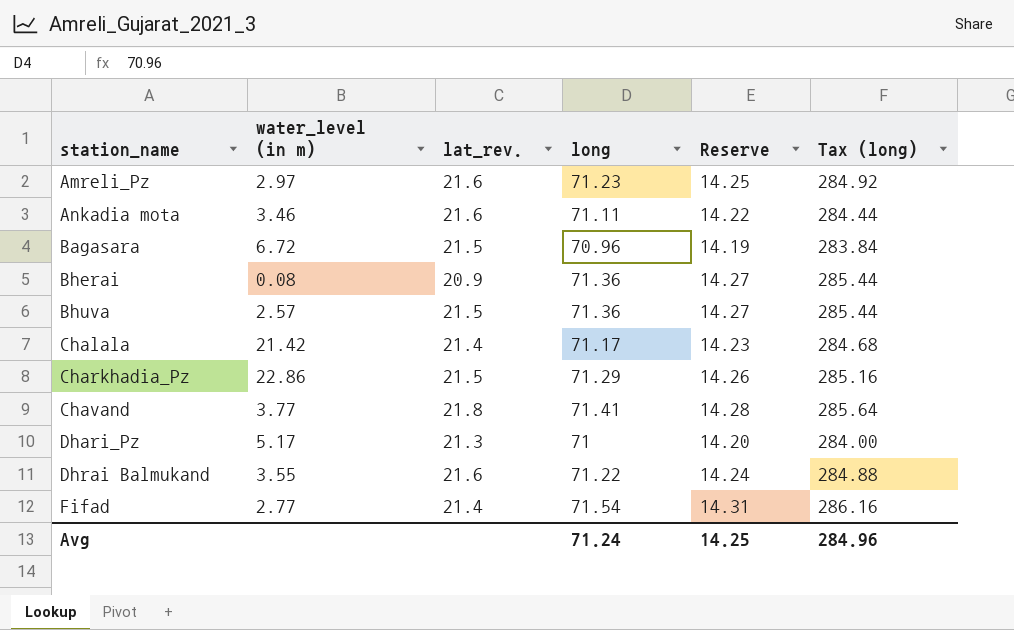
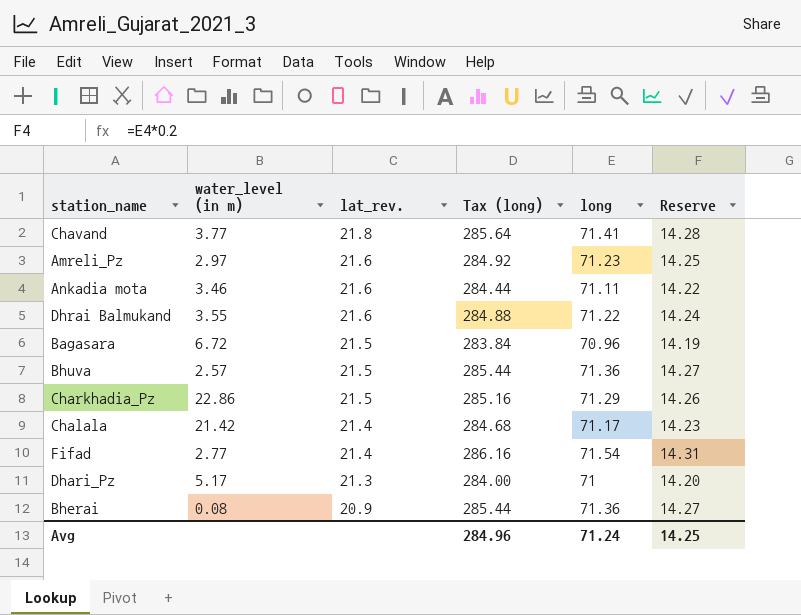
row order: station_name ascending -> lat_rev. descending
column Tax (long) | position: 6 -> 4

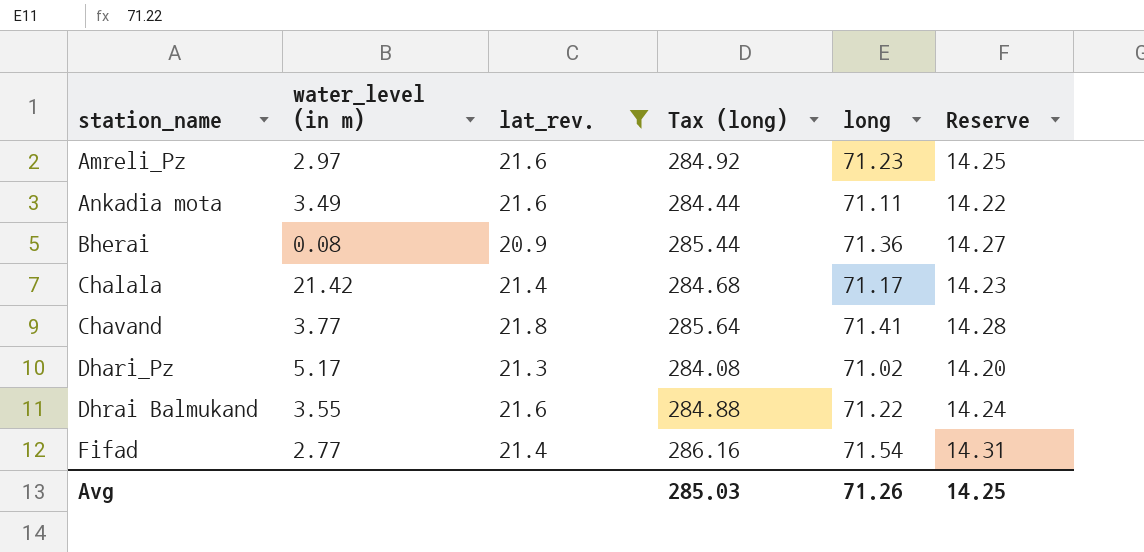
filter: none -> lat_rev. != 21.5
row order: lat_rev. descending -> station_name ascending
Ankadia mota | water_level (in m): 3.46 -> 3.49
Dhari_Pz | Tax (long): 284.00 -> 284.08
Dhari_Pz | long: 71 -> 71.02
Avg | Tax (long): 284.96 -> 285.03
Avg | long: 71.24 -> 71.26

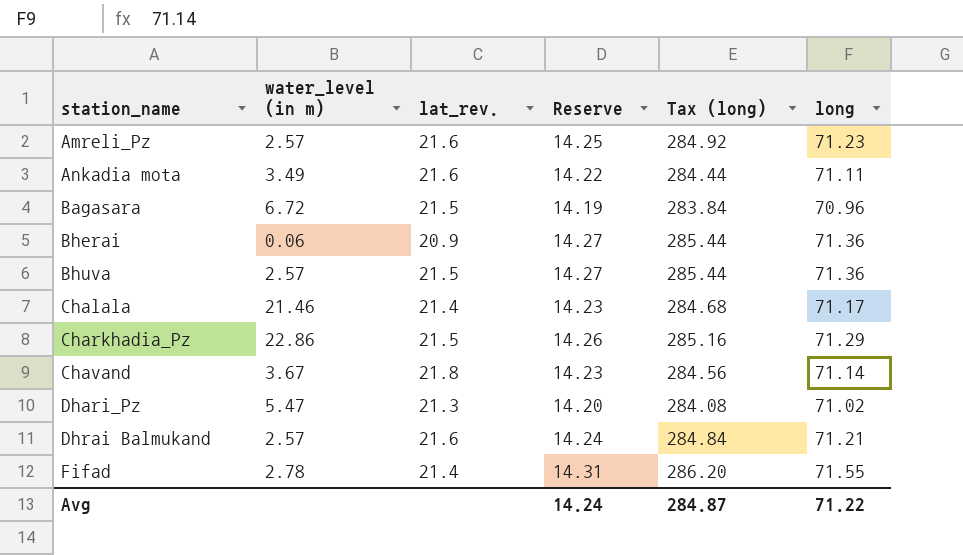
filter: lat_rev. != 21.5 -> none
column Reserve | position: 6 -> 4
Amreli_Pz | water_level (in m): 2.97 -> 2.57
Bherai | water_level (in m): 0.08 -> 0.06
Chalala | water_level (in m): 21.42 -> 21.46
Chavand | water_level (in m): 3.77 -> 3.67
Chavand | Reserve: 14.28 -> 14.23
Chavand | Tax (long): 285.64 -> 284.56
Chavand | long: 71.41 -> 71.14
Dhari_Pz | water_level (in m): 5.17 -> 5.47
Dhrai Balmukand | water_level (in m): 3.55 -> 2.57
Dhrai Balmukand | Tax (long): 284.88 -> 284.84
Dhrai Balmukand | long: 71.22 -> 71.21
Fifad | water_level (in m): 2.77 -> 2.78
Fifad | Tax (long): 286.16 -> 286.20
Fifad | long: 71.54 -> 71.55
Avg | Reserve: 14.25 -> 14.24
Avg | Tax (long): 285.03 -> 284.87
Avg | long: 71.26 -> 71.22

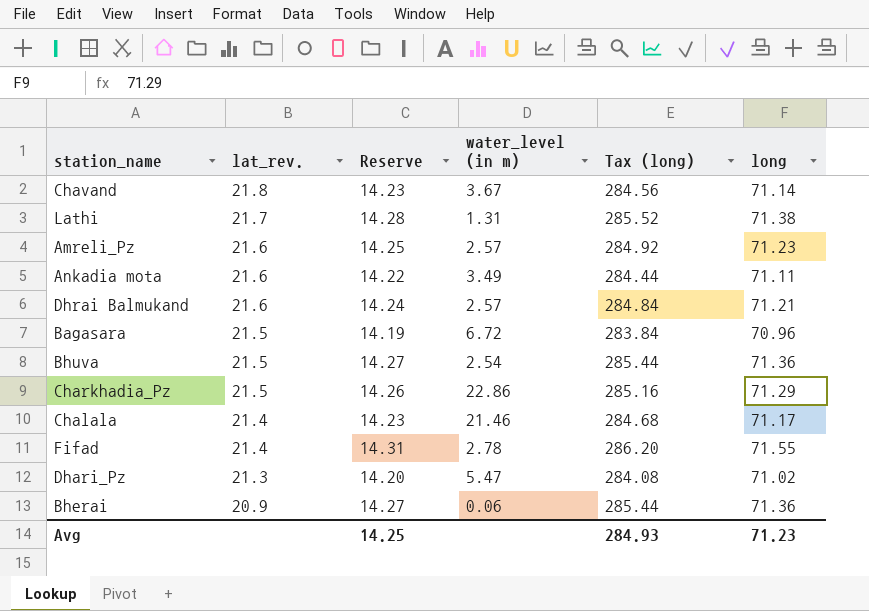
row order: station_name ascending -> lat_rev. descending
column water_level (in m) | position: 2 -> 4
row Lathi: none -> 21.7 | 14.28 | 1.31 | 285.52 | 71.38
Bhuva | water_level (in m): 2.57 -> 2.54
Avg | Reserve: 14.24 -> 14.25
Avg | Tax (long): 284.87 -> 284.93
Avg | long: 71.22 -> 71.23

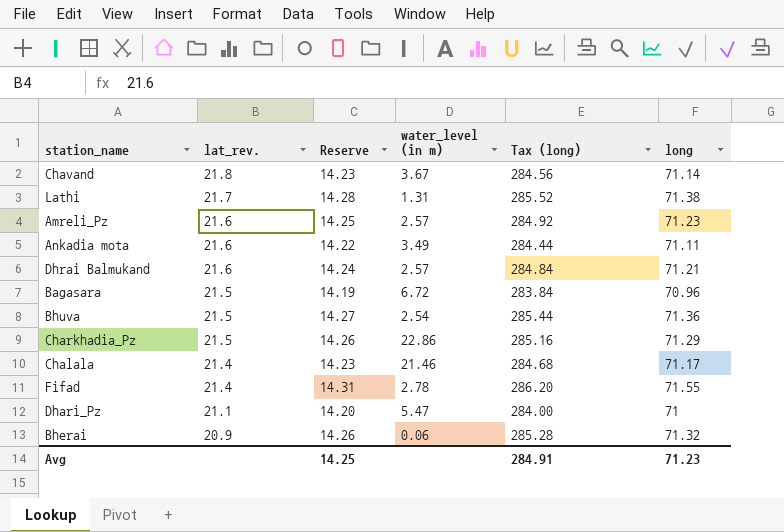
Dhari_Pz | lat_rev.: 21.3 -> 21.1
Dhari_Pz | Tax (long): 284.08 -> 284.00
Dhari_Pz | long: 71.02 -> 71
Bherai | Reserve: 14.27 -> 14.26
Bherai | Tax (long): 285.44 -> 285.28
Bherai | long: 71.36 -> 71.32
Avg | Tax (long): 284.93 -> 284.91

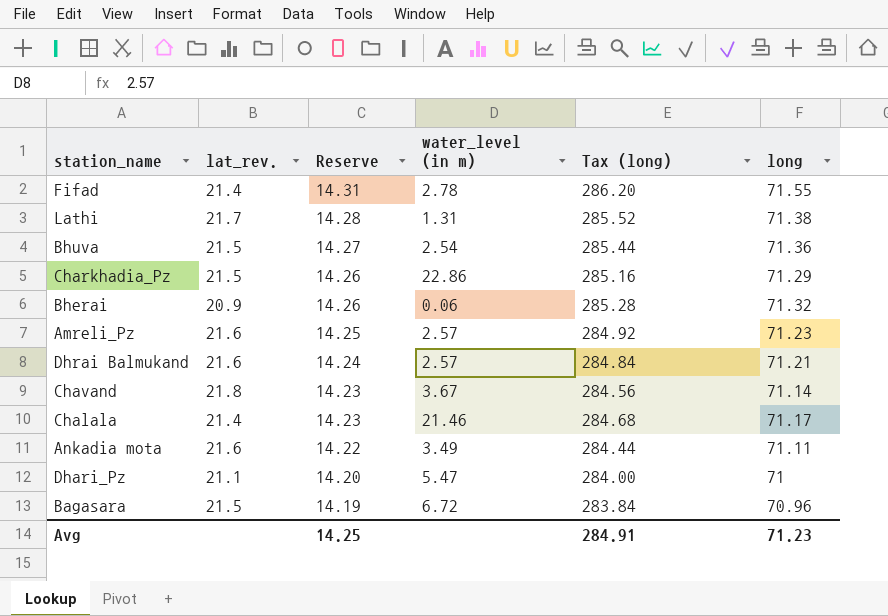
row order: lat_rev. descending -> Reserve descending

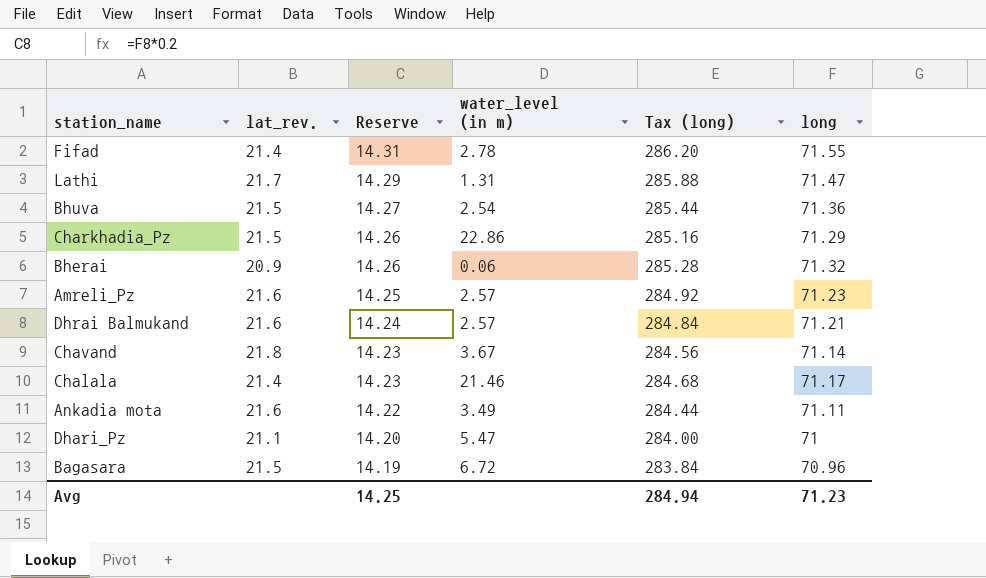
Lathi | Reserve: 14.28 -> 14.29
Lathi | Tax (long): 285.52 -> 285.88
Lathi | long: 71.38 -> 71.47
Avg | Tax (long): 284.91 -> 284.94

